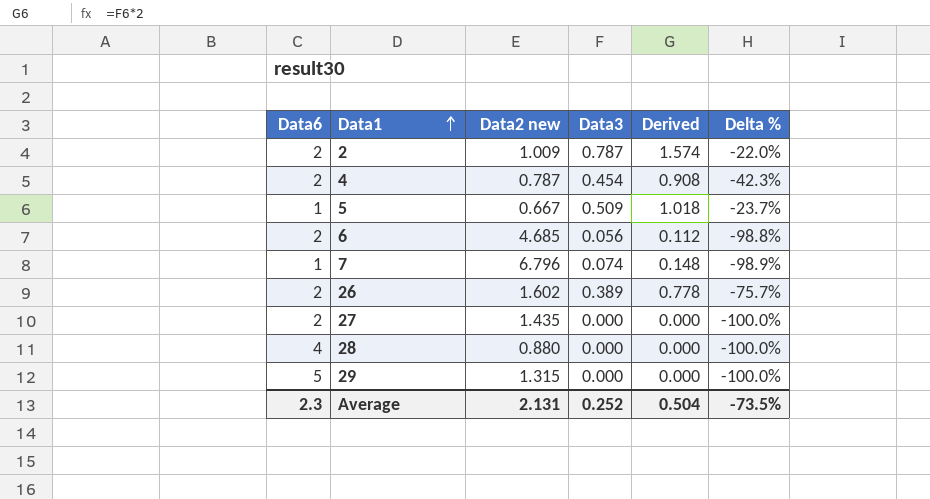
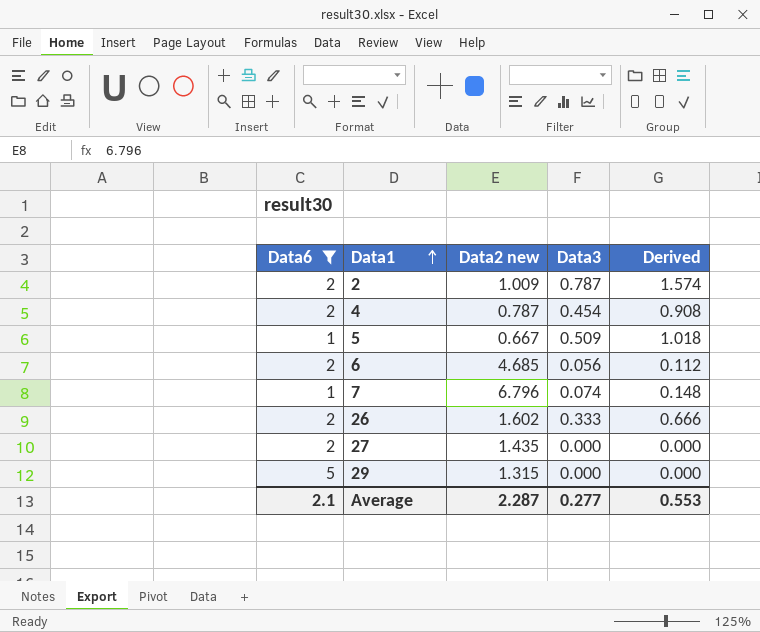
filter: none -> Data6 != 4
column Delta % | formula: ([Data3] - [Data2 new]) / [Data2 new] -> none
26 | Data3: 0.389 -> 0.333
26 | Derived: 0.778 -> 0.666
Average | Data6: 2.3 -> 2.1
Average | Data2 new: 2.131 -> 2.287
Average | Data3: 0.252 -> 0.277
Average | Derived: 0.504 -> 0.553

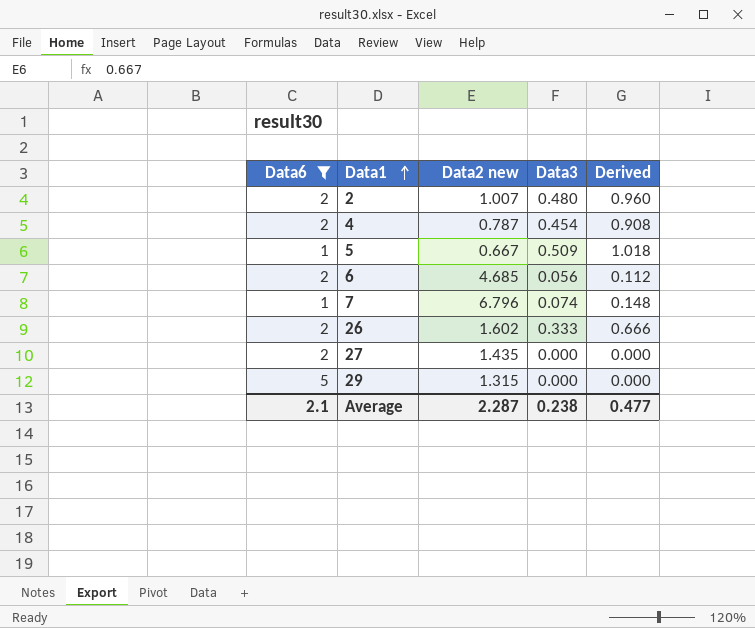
2 | Data2 new: 1.009 -> 1.007
2 | Data3: 0.787 -> 0.480
2 | Derived: 1.574 -> 0.960
Average | Data3: 0.277 -> 0.238
Average | Derived: 0.553 -> 0.477

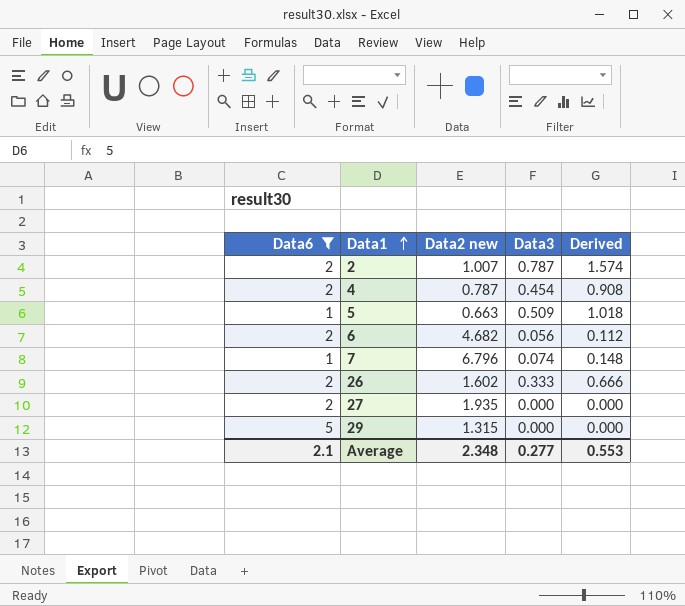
2 | Data3: 0.480 -> 0.787
2 | Derived: 0.960 -> 1.574
5 | Data2 new: 0.667 -> 0.663
6 | Data2 new: 4.685 -> 4.682
27 | Data2 new: 1.435 -> 1.935
Average | Data2 new: 2.287 -> 2.348
Average | Data3: 0.238 -> 0.277
Average | Derived: 0.477 -> 0.553

